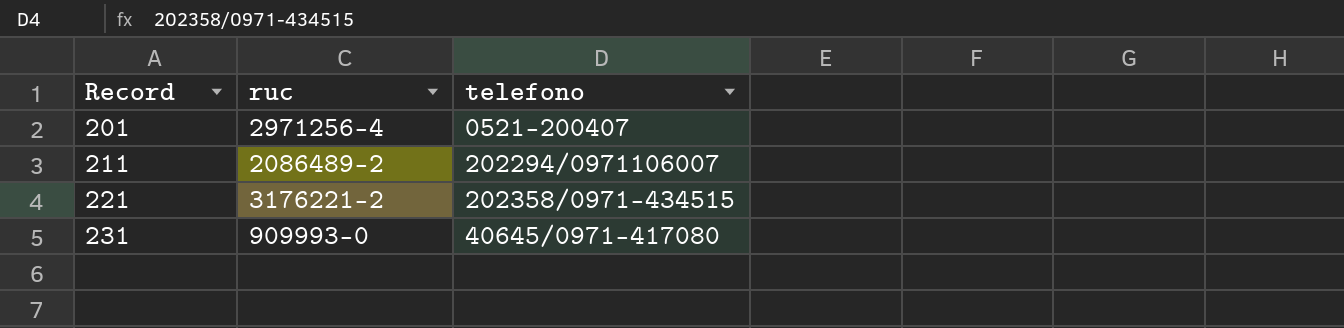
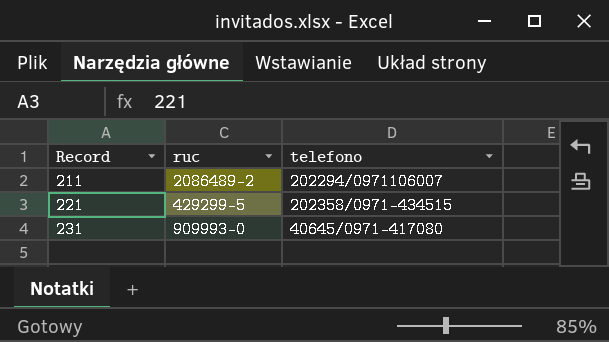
row 201: 2971256-4 | 0521-200407 -> none
221 | ruc: 3176221-2 -> 429299-5

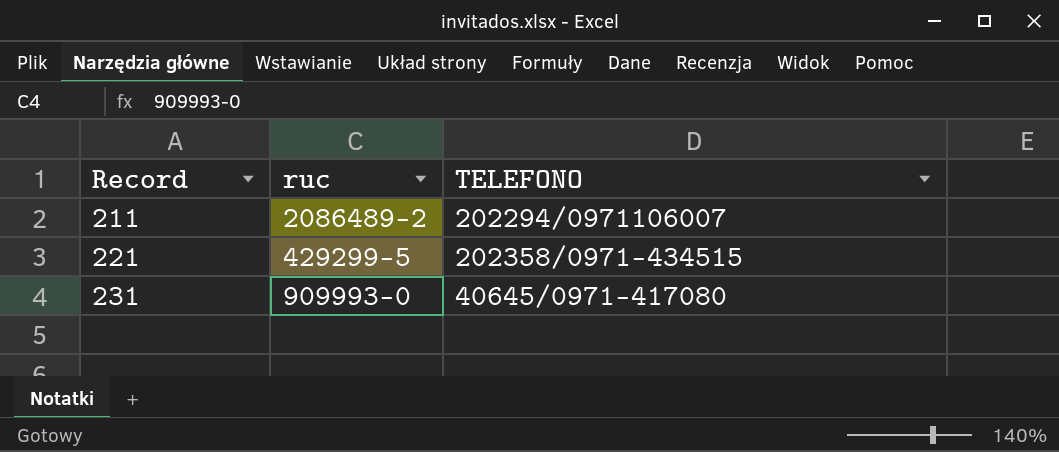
column name: telefono -> TELEFONO

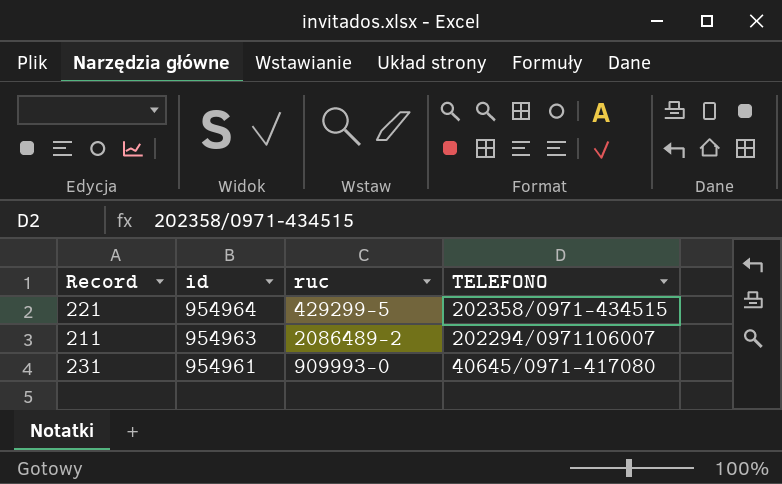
row order: Record ascending -> id descending
column id | position: none -> 2

